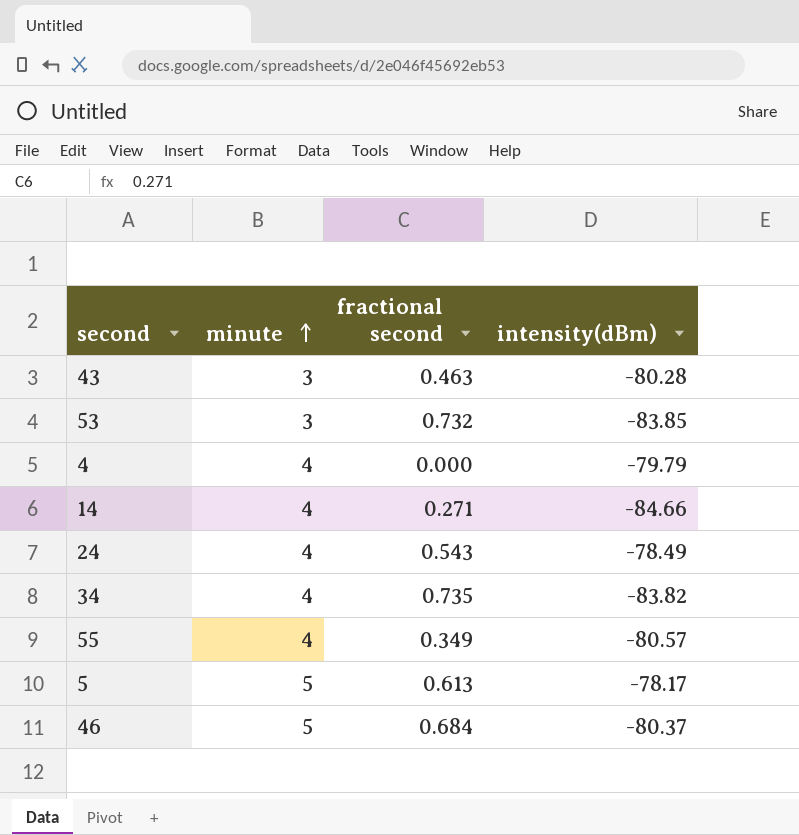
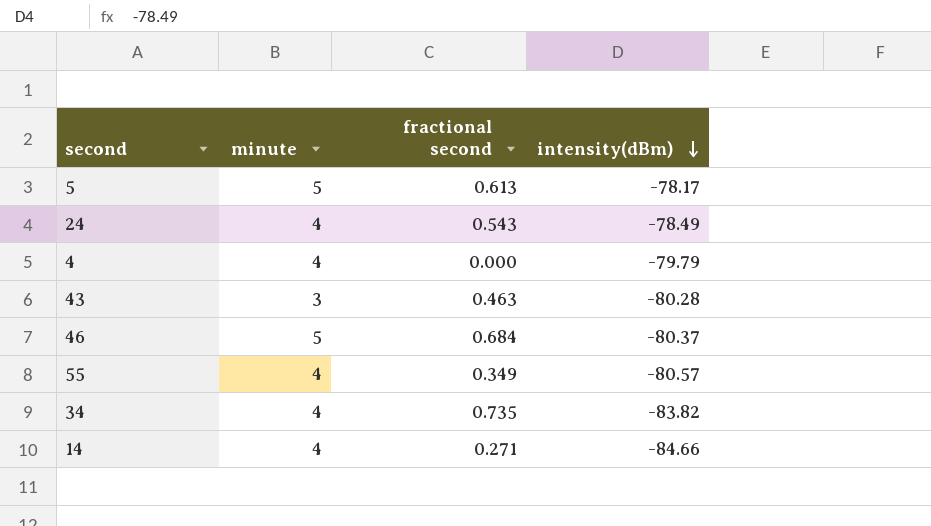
row order: minute ascending -> intensity(dBm) descending
row 53: 3 | 0.732 | -83.85 -> none

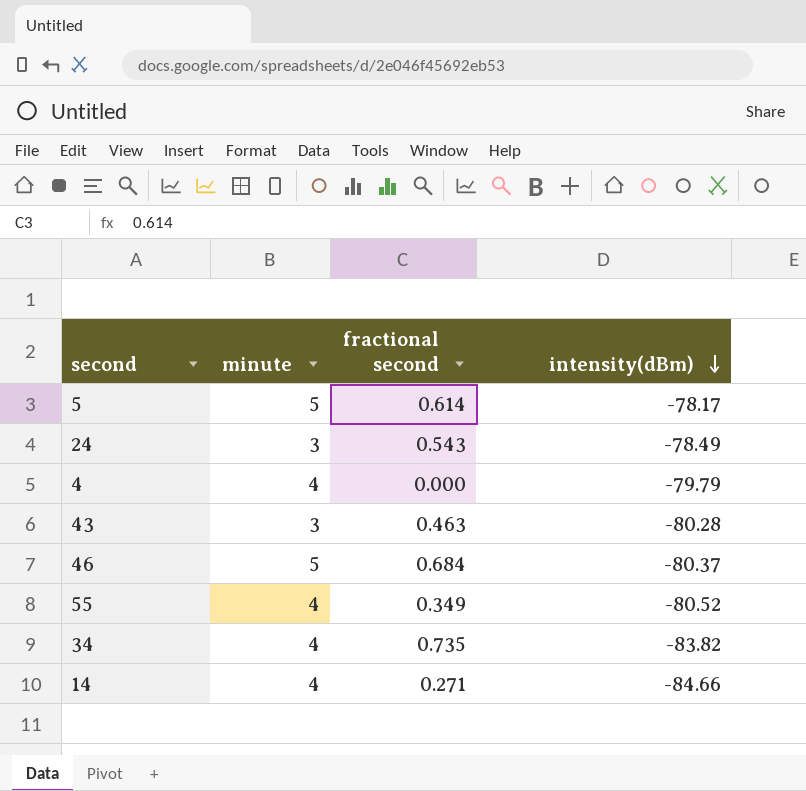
5 | fractional second: 0.613 -> 0.614
24 | minute: 4 -> 3
55 | intensity(dBm): -80.57 -> -80.52

